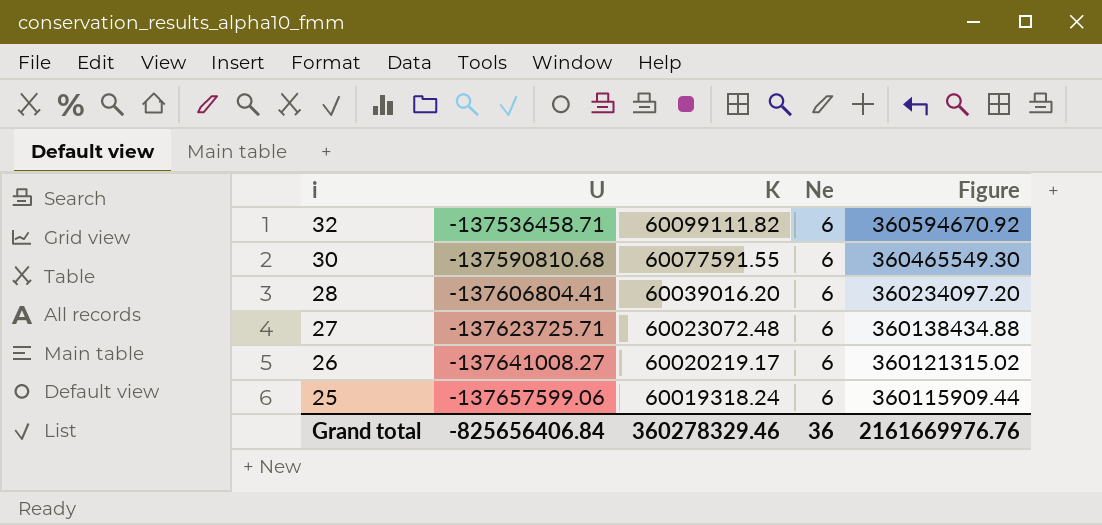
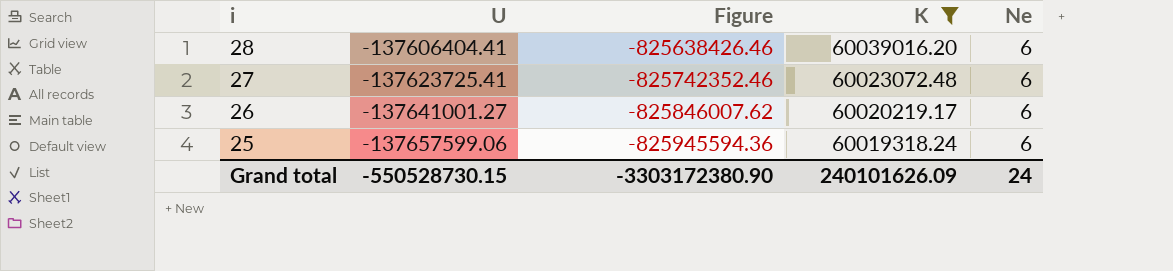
filter: none -> K <= 60039016.20
column Figure | formula: [K] * [Ne] -> [U] * [Ne]
column Figure | position: 5 -> 3
28 | U: -137606804.41 -> -137606404.41
27 | U: -137623725.71 -> -137623725.41
26 | U: -137641008.27 -> -137641001.27
Grand total | U: -825656406.84 -> -550528730.15
Grand total | Figure: 2161669976.76 -> -3303172380.90
Grand total | K: 360278329.46 -> 240101626.09
Grand total | Ne: 36 -> 24

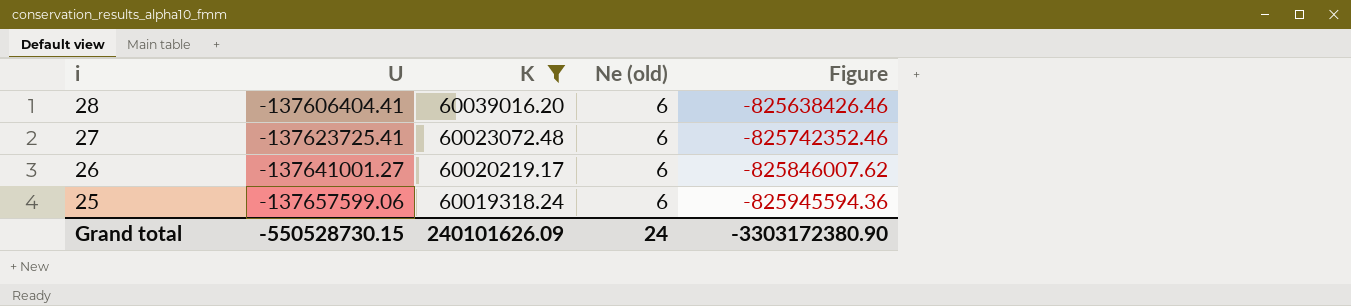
column name: Ne -> Ne (old)
column Figure | position: 3 -> 5

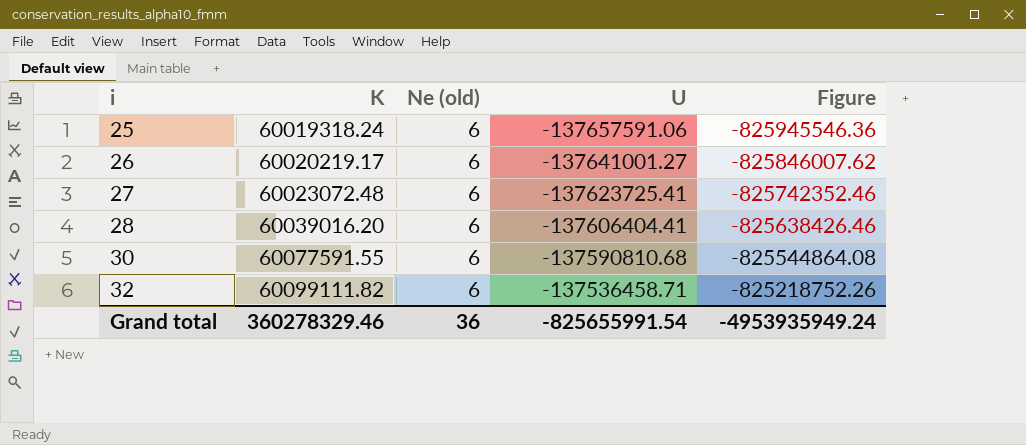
filter: K <= 60039016.20 -> none
row order: i descending -> i ascending
column U | position: 2 -> 4
25 | U: -137657599.06 -> -137657591.06
25 | Figure: -825945594.36 -> -825945546.36
Grand total | K: 240101626.09 -> 360278329.46
Grand total | Ne (old): 24 -> 36
Grand total | U: -550528730.15 -> -825655991.54
Grand total | Figure: -3303172380.90 -> -4953935949.24

